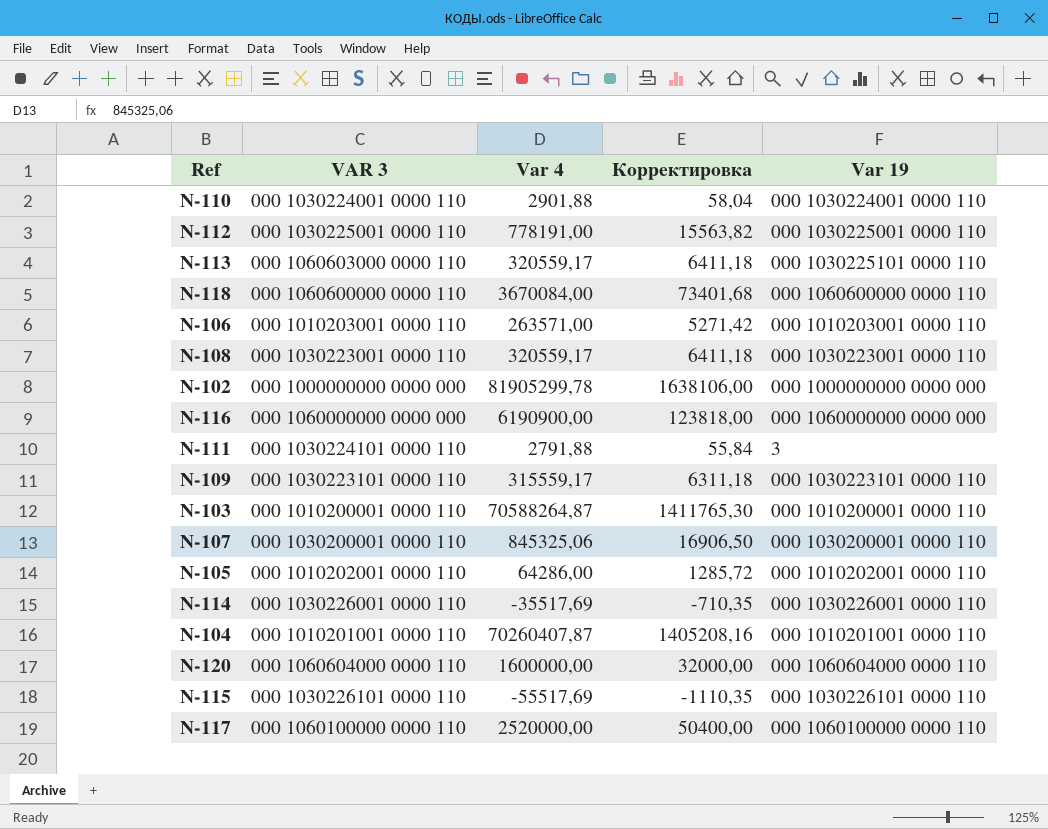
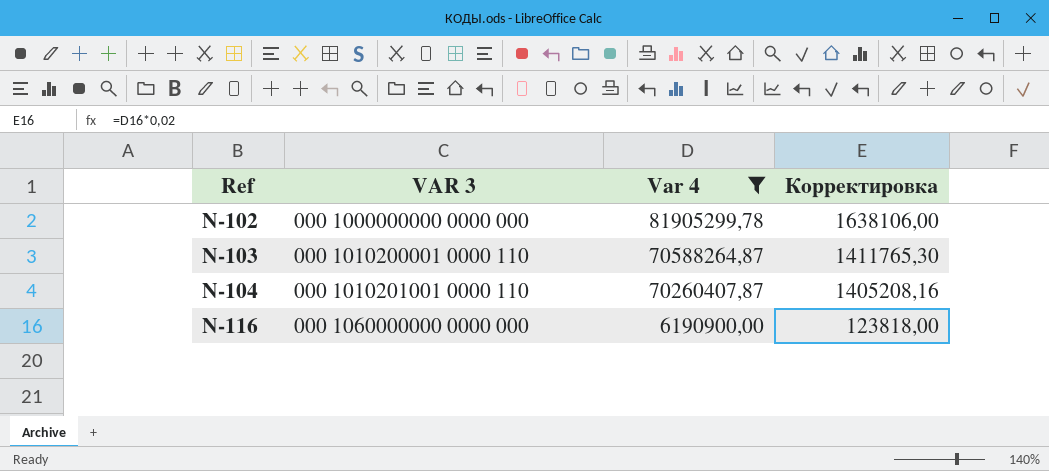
filter: none -> Var 4 >= 6190900,00
row order: none -> Ref ascending
column Var 19 | position: 5 -> none

